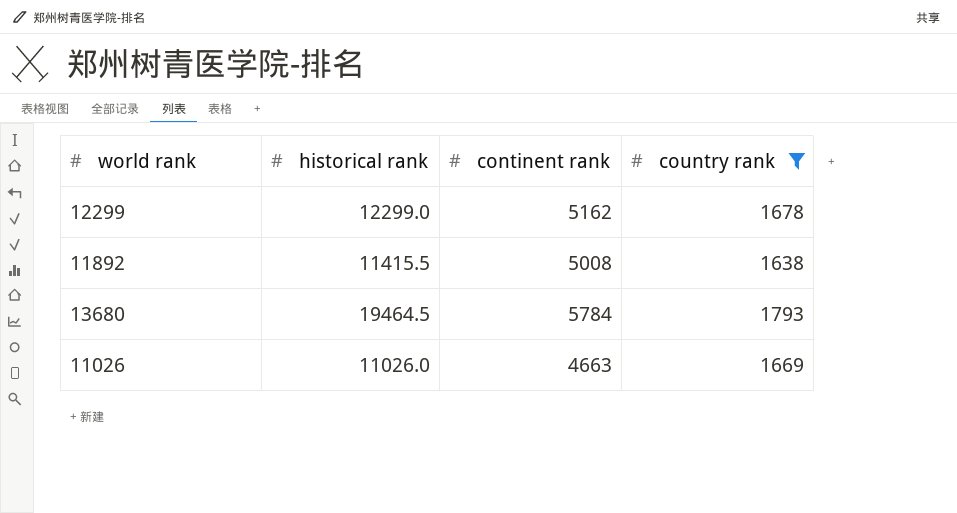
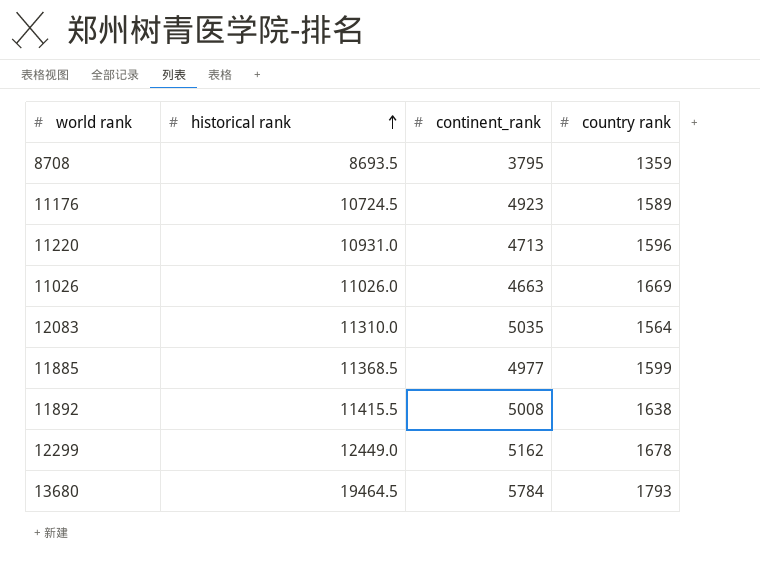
filter: country rank >= 1638 -> none
row order: none -> historical rank ascending
column name: continent rank -> continent_rank
12299 | historical rank: 12299.0 -> 12449.0

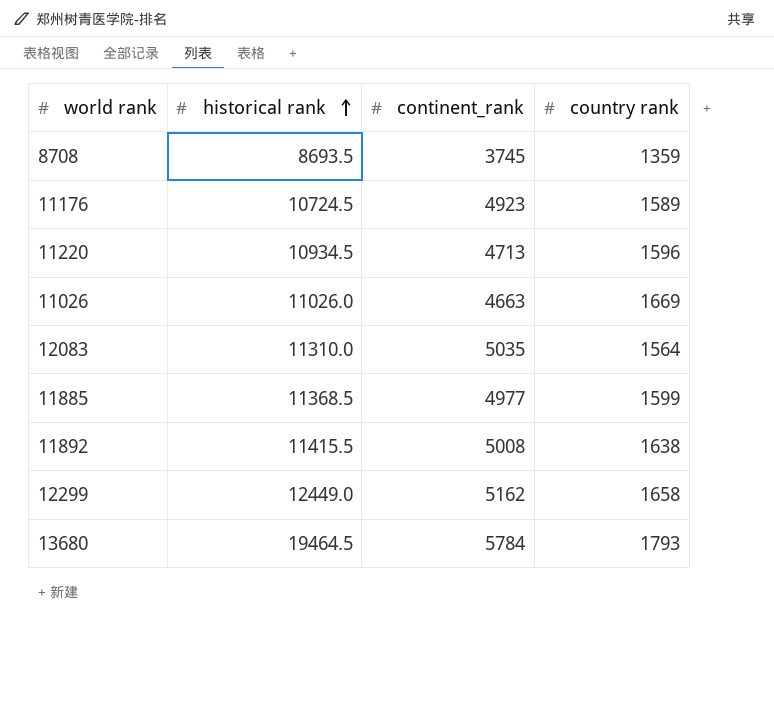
8708 | continent_rank: 3795 -> 3745
11220 | historical rank: 10931.0 -> 10934.5
12299 | country rank: 1678 -> 1658

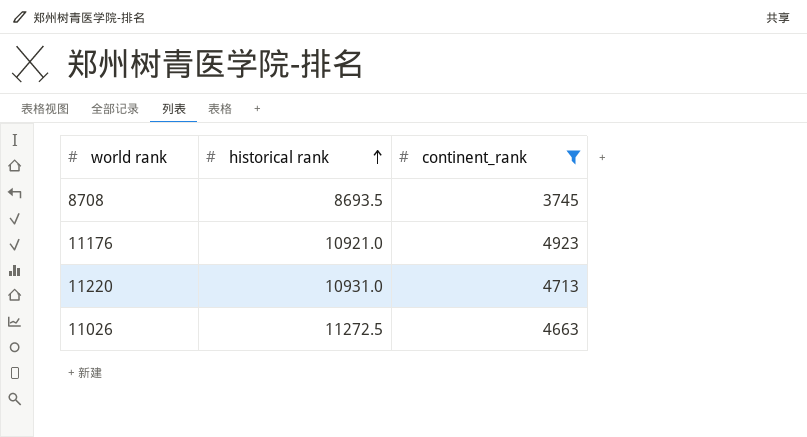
filter: none -> continent_rank <= 4923
column country rank | position: 4 -> none
11176 | historical rank: 10724.5 -> 10921.0
11220 | historical rank: 10934.5 -> 10931.0
11026 | historical rank: 11026.0 -> 11272.5

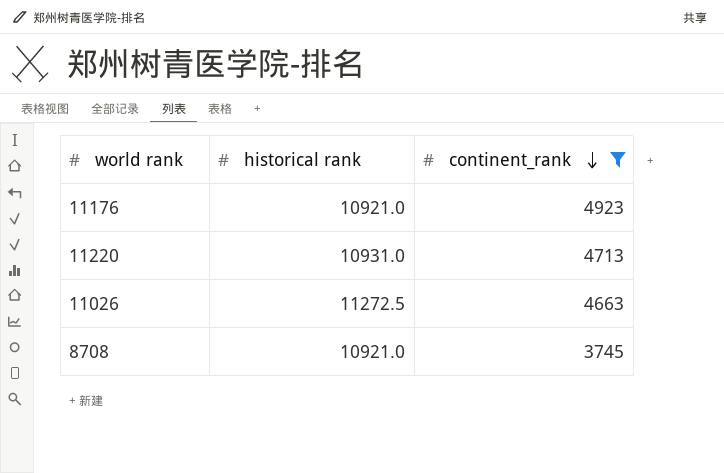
row order: historical rank ascending -> continent_rank descending
8708 | historical rank: 8693.5 -> 10921.0

